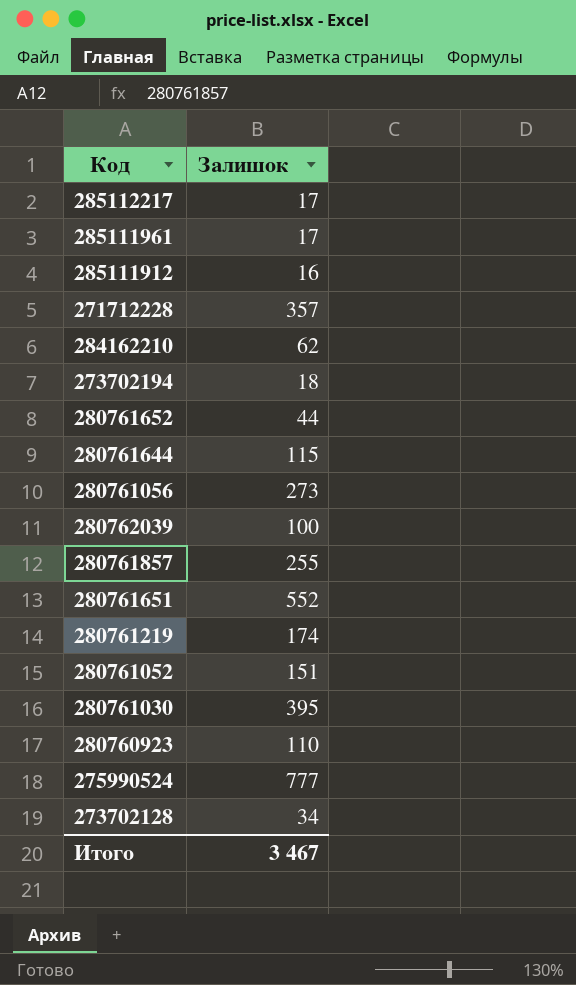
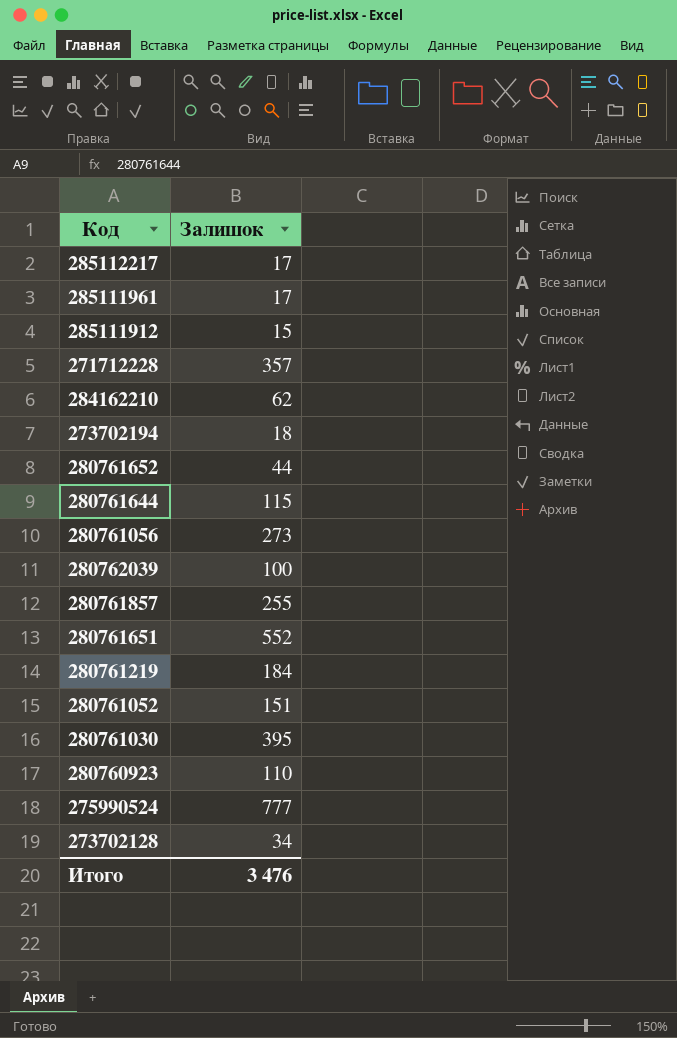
285111912 | Залишок: 16 -> 15
280761219 | Залишок: 174 -> 184
Итого | Залишок: 3 467 -> 3 476

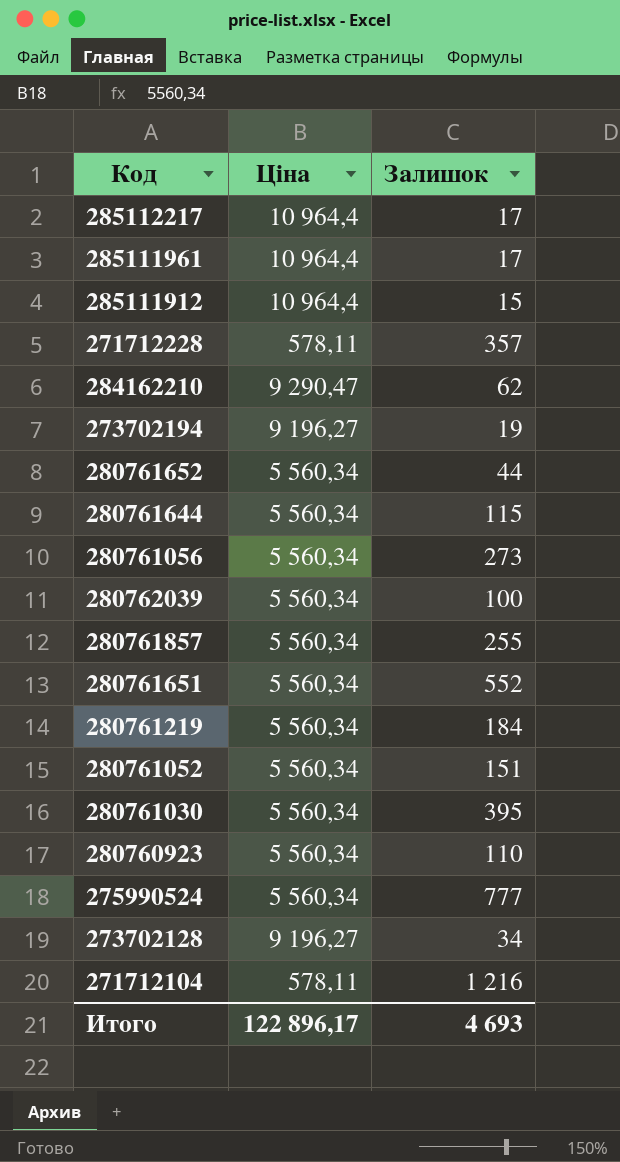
column Ціна | position: none -> 2
273702194 | Залишок: 18 -> 19
row 271712104: none -> 578,11 | 1 216
Итого | Залишок: 3 476 -> 4 693

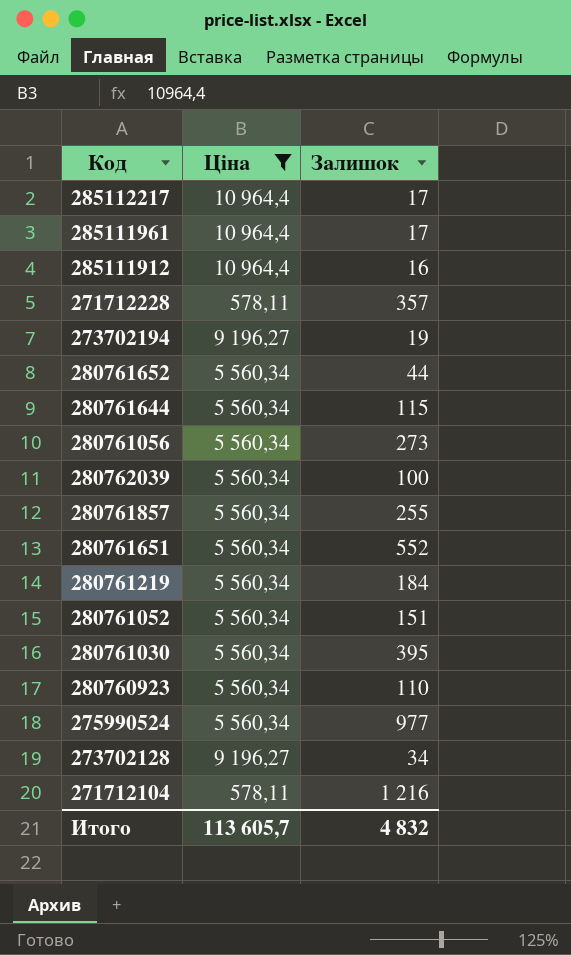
filter: none -> Ціна != 9 290,47
285111912 | Залишок: 15 -> 16
275990524 | Залишок: 777 -> 977
Итого | Ціна: 122 896,17 -> 113 605,7
Итого | Залишок: 4 693 -> 4 832

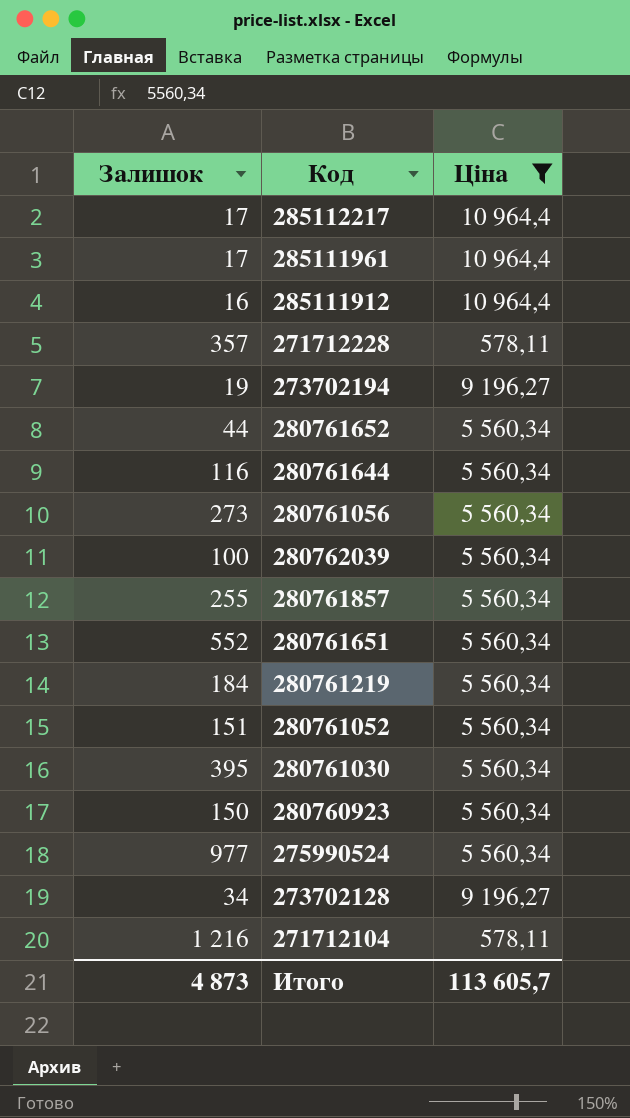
column Залишок | position: 3 -> 1
280761644 | Залишок: 115 -> 116
280760923 | Залишок: 110 -> 150
Итого | Залишок: 4 832 -> 4 873

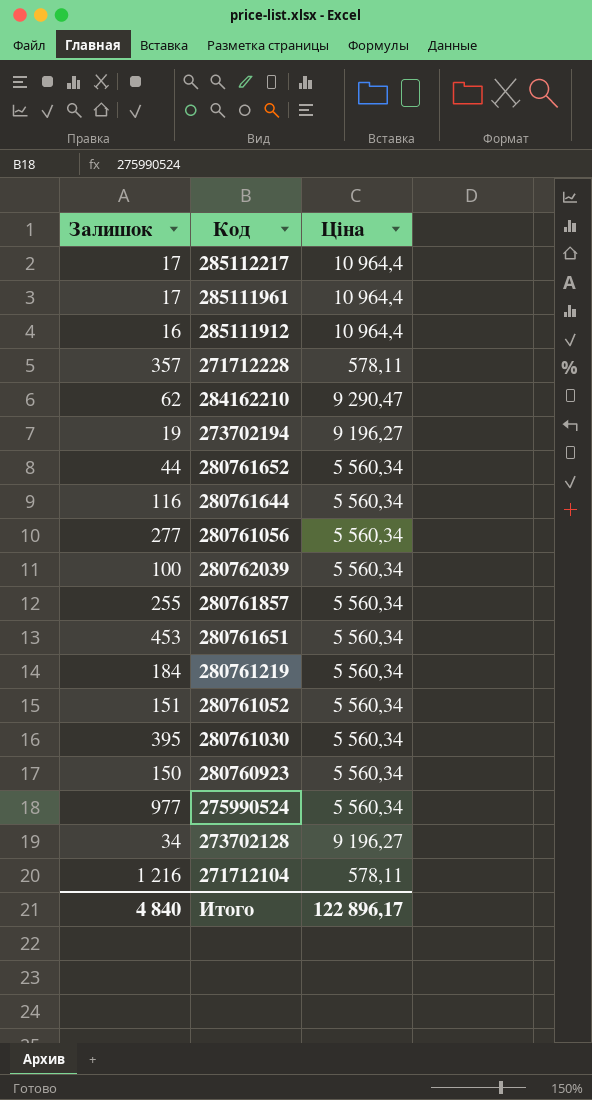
filter: Ціна != 9 290,47 -> none
280761056 | Залишок: 273 -> 277
280761651 | Залишок: 552 -> 453
Итого | Залишок: 4 873 -> 4 840
Итого | Ціна: 113 605,7 -> 122 896,17

